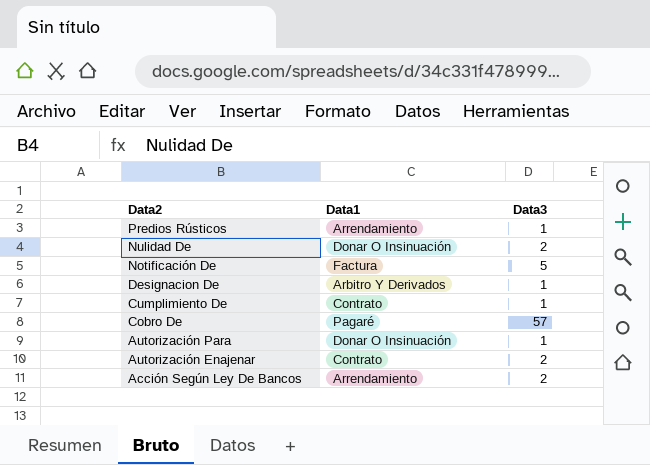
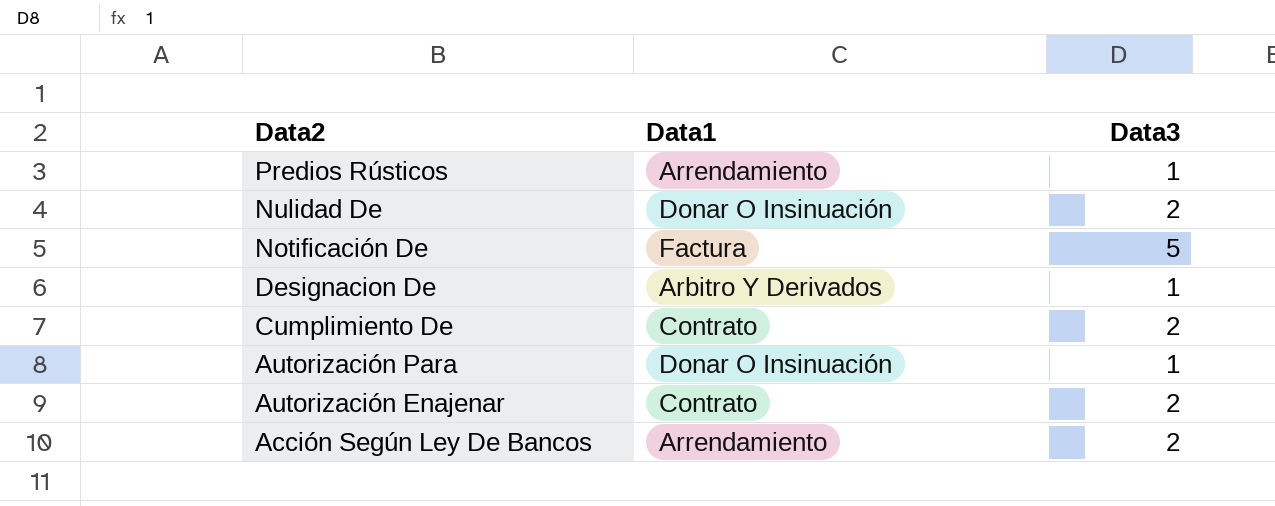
row Cobro De: Pagaré | 57 -> none
Cumplimiento De | Data3: 1 -> 2

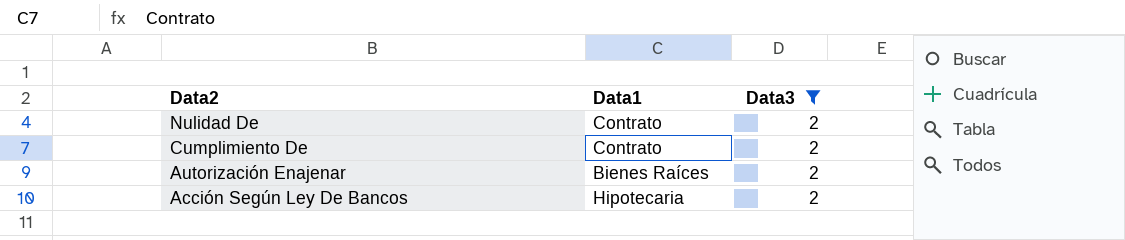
filter: none -> Data3 = 2
Nulidad De | Data1: Donar O Insinuación -> Contrato
Autorización Enajenar | Data1: Contrato -> Bienes Raíces
Acción Según Ley De Bancos | Data1: Arrendamiento -> Hipotecaria

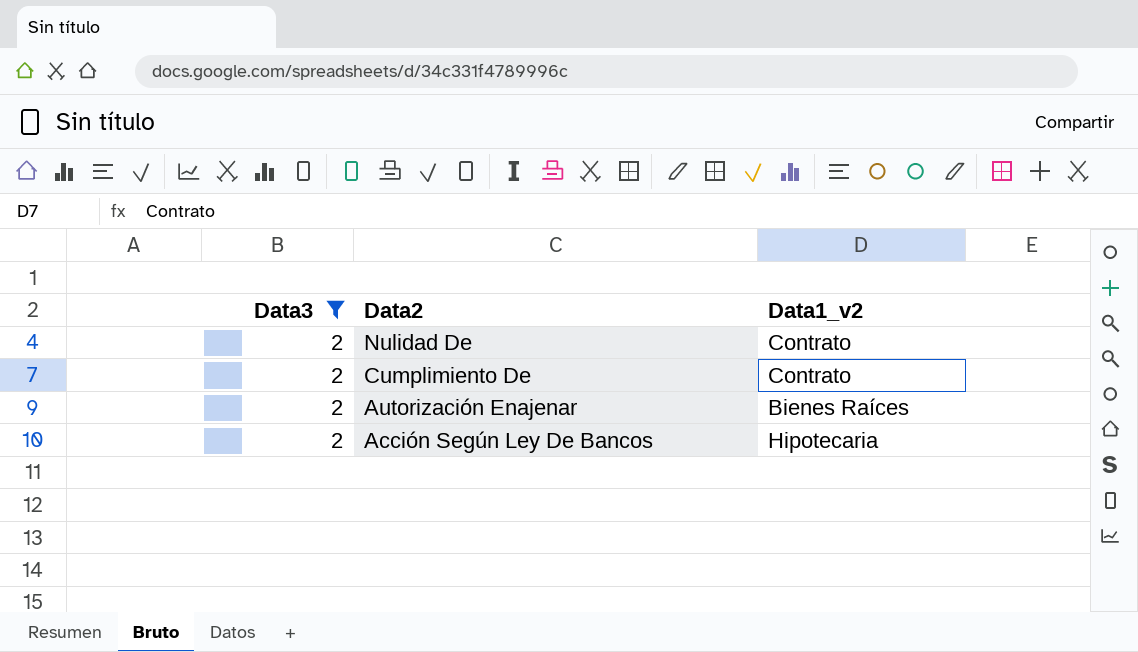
column Data3 | position: 3 -> 1
column name: Data1 -> Data1_v2

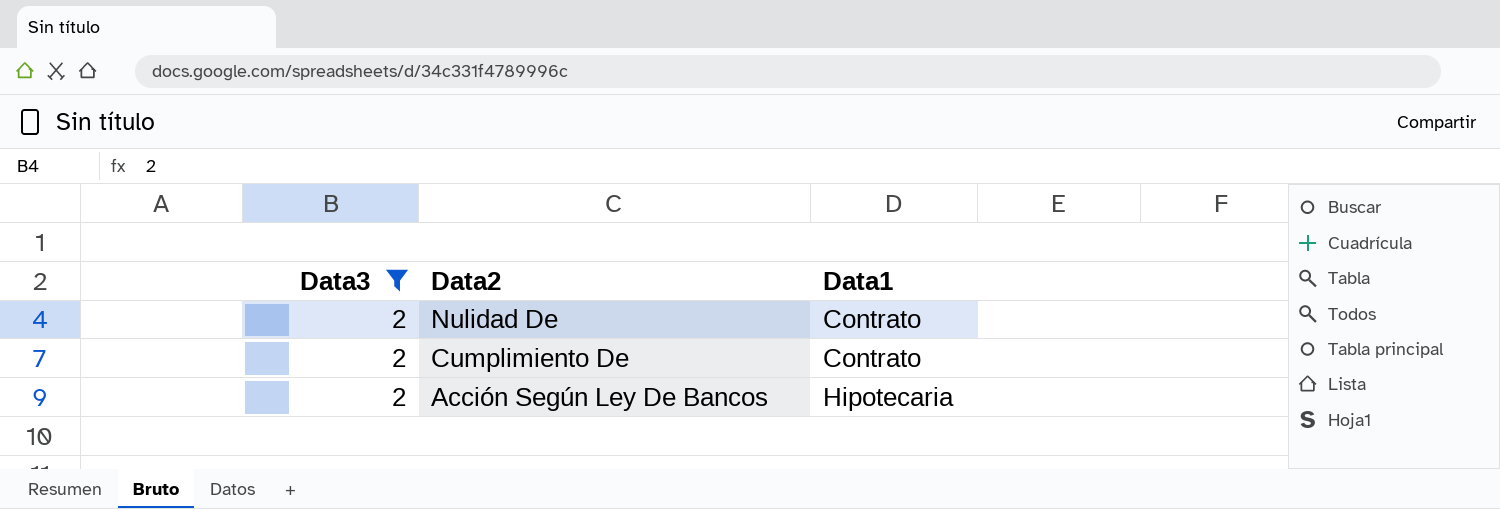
column name: Data1_v2 -> Data1
row Autorización Enajenar: 2 | Bienes Raíces -> none

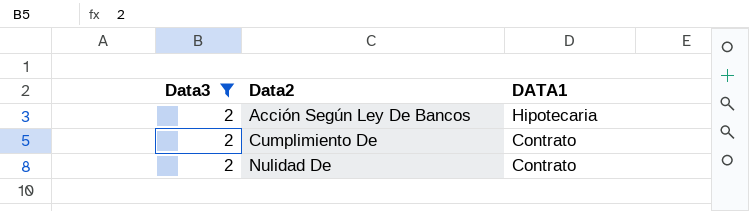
row order: Data2 descending -> Data2 ascending
column name: Data1 -> DATA1

